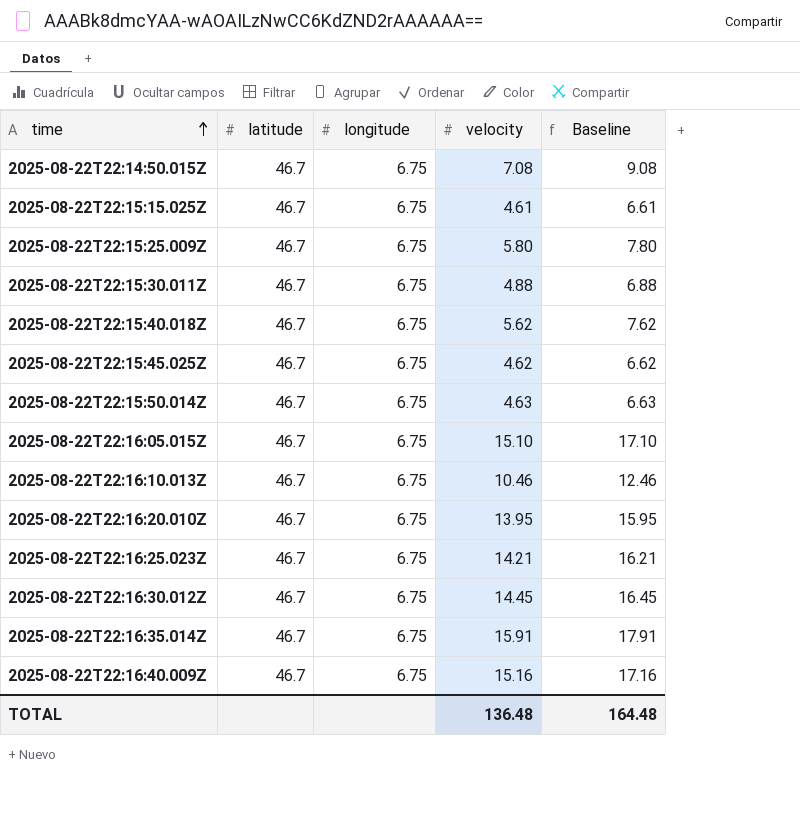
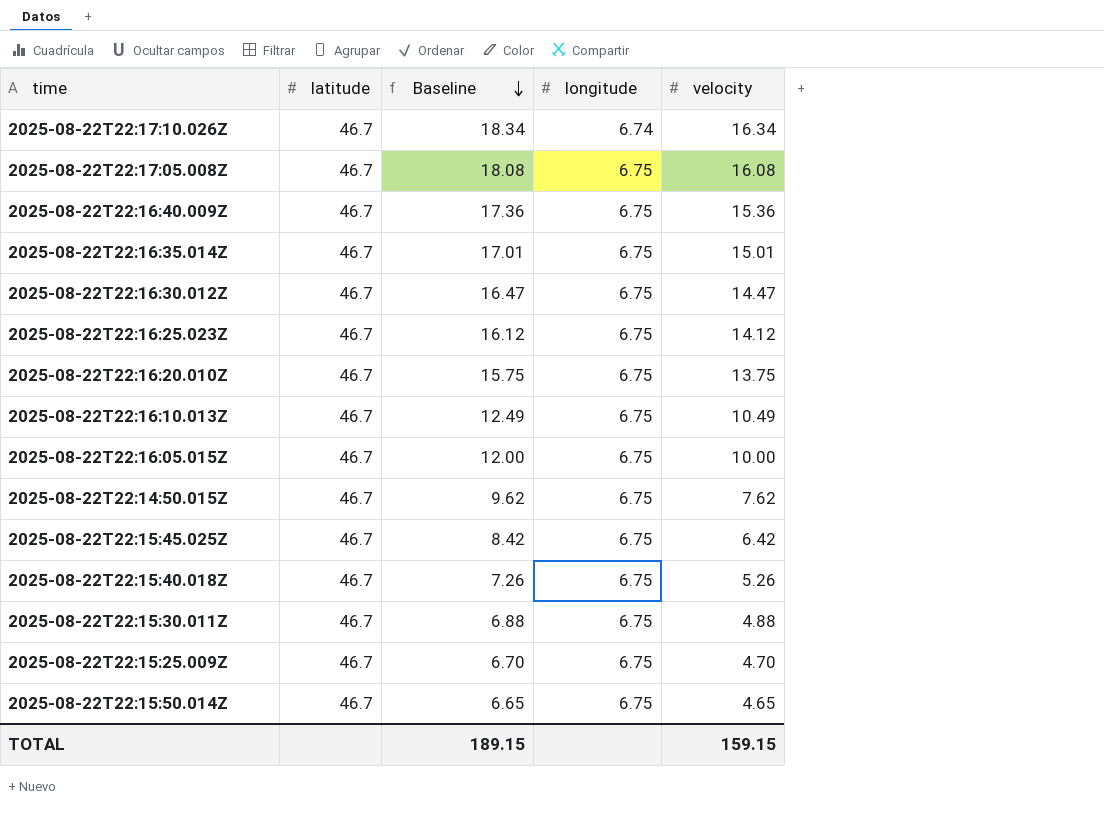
row order: time ascending -> Baseline descending
column Baseline | position: 5 -> 3
row 2025-08-22T22:15:15.025Z: 46.7 | 6.75 | 4.61 | 6.61 -> none
row 2025-08-22T22:17:10.026Z: none -> 46.7 | 18.34 | 6.74 | 16.34
row 2025-08-22T22:17:05.008Z: none -> 46.7 | 18.08 | 6.75 | 16.08
2025-08-22T22:16:40.009Z | Baseline: 17.16 -> 17.36
2025-08-22T22:16:40.009Z | velocity: 15.16 -> 15.36
2025-08-22T22:16:35.014Z | Baseline: 17.91 -> 17.01
2025-08-22T22:16:35.014Z | velocity: 15.91 -> 15.01
2025-08-22T22:16:30.012Z | Baseline: 16.45 -> 16.47
2025-08-22T22:16:30.012Z | velocity: 14.45 -> 14.47
2025-08-22T22:16:25.023Z | Baseline: 16.21 -> 16.12
2025-08-22T22:16:25.023Z | velocity: 14.21 -> 14.12
2025-08-22T22:16:20.010Z | Baseline: 15.95 -> 15.75
2025-08-22T22:16:20.010Z | velocity: 13.95 -> 13.75
2025-08-22T22:16:10.013Z | Baseline: 12.46 -> 12.49
2025-08-22T22:16:10.013Z | velocity: 10.46 -> 10.49
2025-08-22T22:16:05.015Z | Baseline: 17.10 -> 12.00
2025-08-22T22:16:05.015Z | velocity: 15.10 -> 10.00
2025-08-22T22:14:50.015Z | Baseline: 9.08 -> 9.62
2025-08-22T22:14:50.015Z | velocity: 7.08 -> 7.62
2025-08-22T22:15:45.025Z | Baseline: 6.62 -> 8.42
2025-08-22T22:15:45.025Z | velocity: 4.62 -> 6.42
2025-08-22T22:15:40.018Z | Baseline: 7.62 -> 7.26
2025-08-22T22:15:40.018Z | velocity: 5.62 -> 5.26
2025-08-22T22:15:25.009Z | Baseline: 7.80 -> 6.70
2025-08-22T22:15:25.009Z | velocity: 5.80 -> 4.70
2025-08-22T22:15:50.014Z | Baseline: 6.63 -> 6.65
2025-08-22T22:15:50.014Z | velocity: 4.63 -> 4.65
TOTAL | Baseline: 164.48 -> 189.15
TOTAL | velocity: 136.48 -> 159.15

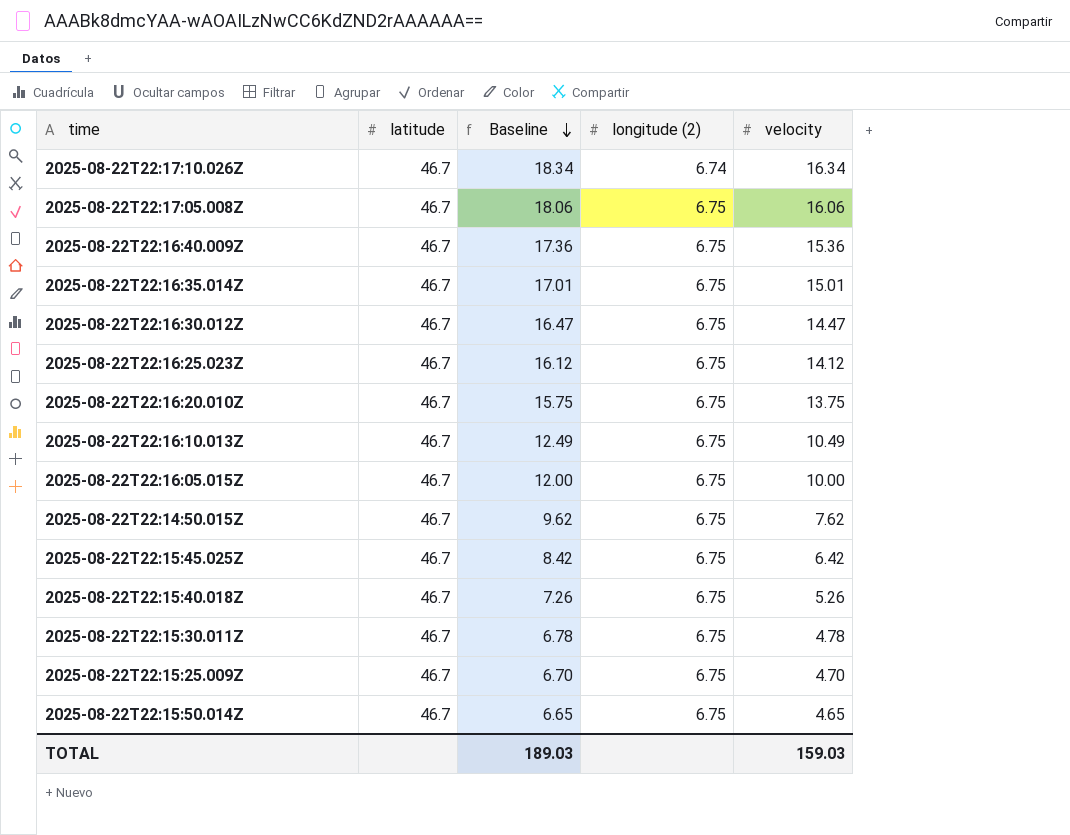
column name: longitude -> longitude (2)
2025-08-22T22:17:05.008Z | Baseline: 18.08 -> 18.06
2025-08-22T22:17:05.008Z | velocity: 16.08 -> 16.06
2025-08-22T22:15:30.011Z | Baseline: 6.88 -> 6.78
2025-08-22T22:15:30.011Z | velocity: 4.88 -> 4.78
TOTAL | Baseline: 189.15 -> 189.03
TOTAL | velocity: 159.15 -> 159.03

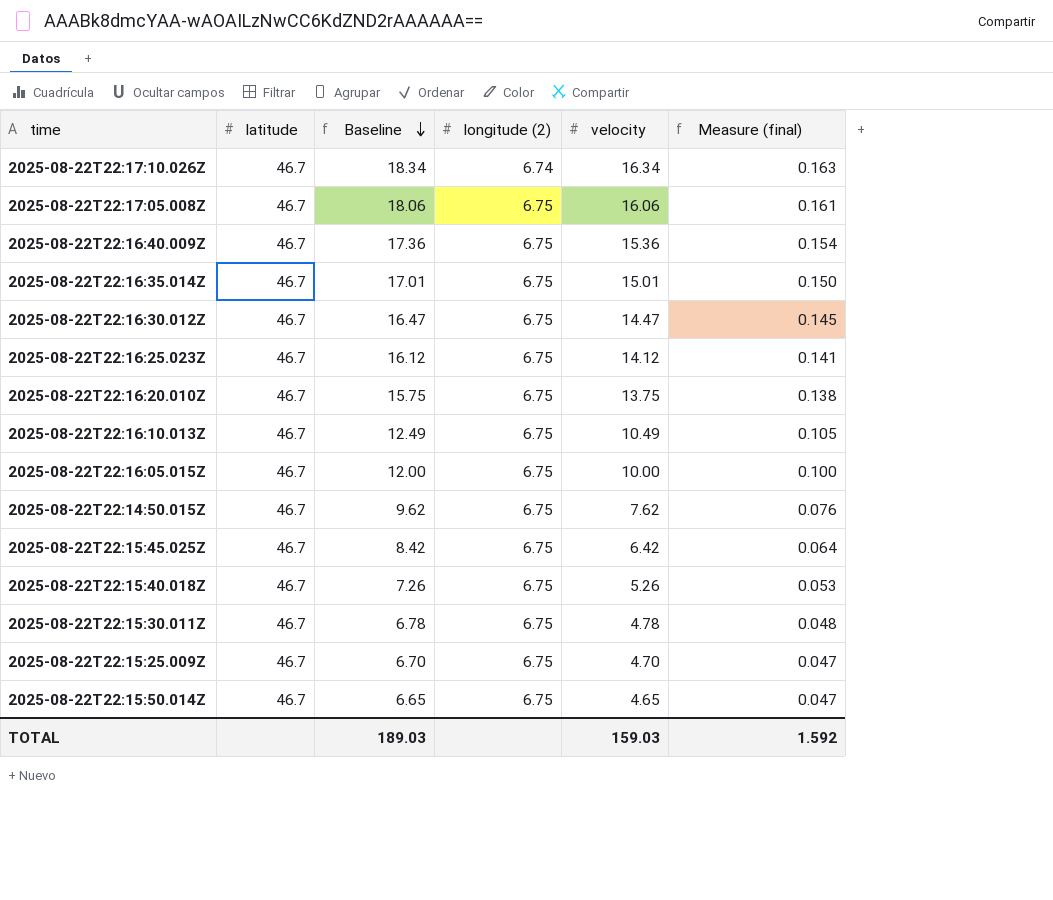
column Measure (final) | formula: none -> [velocity] * 0.01

